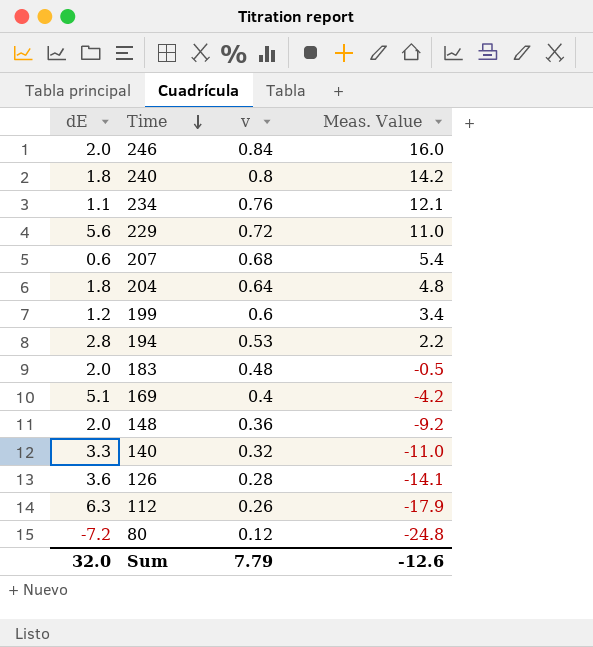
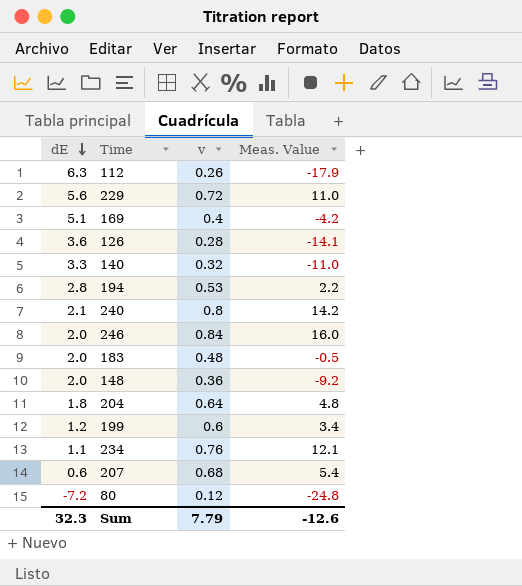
row order: Time descending -> dE descending
240 | dE: 1.8 -> 2.1
Sum | dE: 32.0 -> 32.3

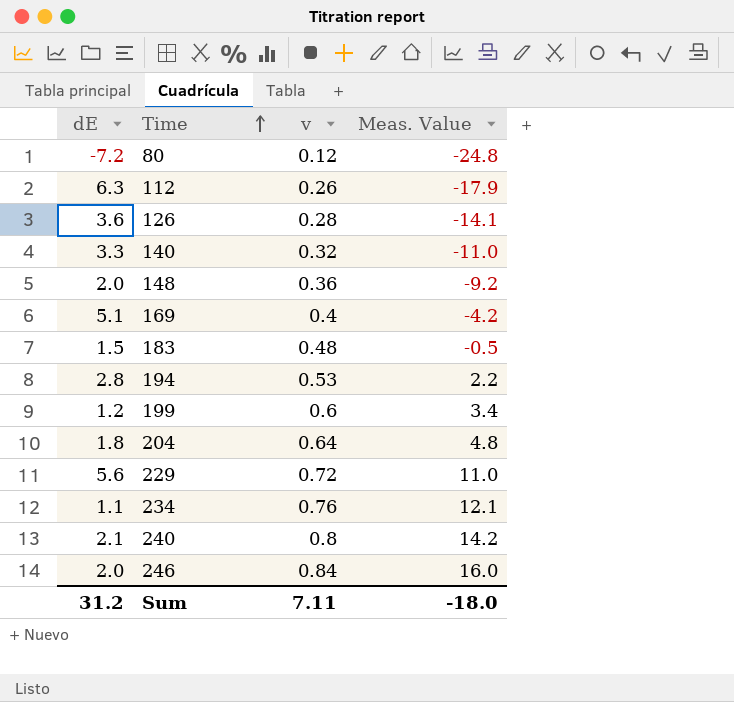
row order: dE descending -> Time ascending
row 207: 0.6 | 0.68 | 5.4 -> none
183 | dE: 2.0 -> 1.5
Sum | dE: 32.3 -> 31.2
Sum | v: 7.79 -> 7.11
Sum | Meas. Value: -12.6 -> -18.0

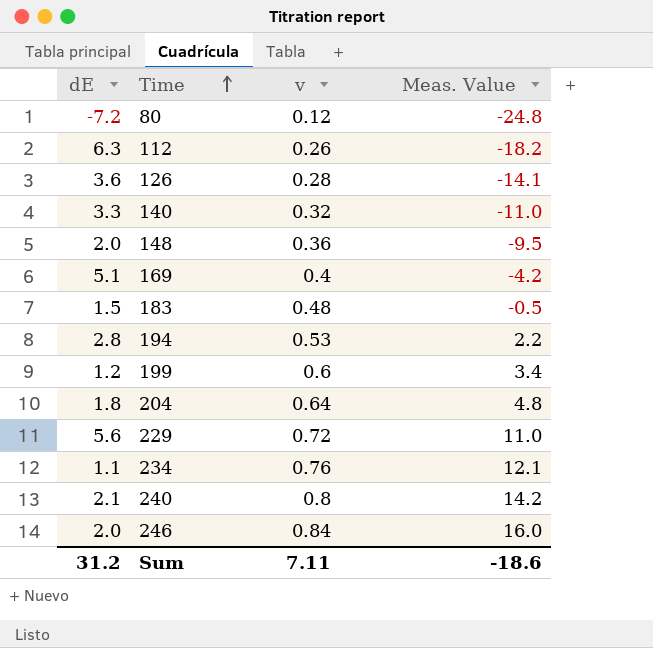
112 | Meas. Value: -17.9 -> -18.2
148 | Meas. Value: -9.2 -> -9.5
Sum | Meas. Value: -18.0 -> -18.6

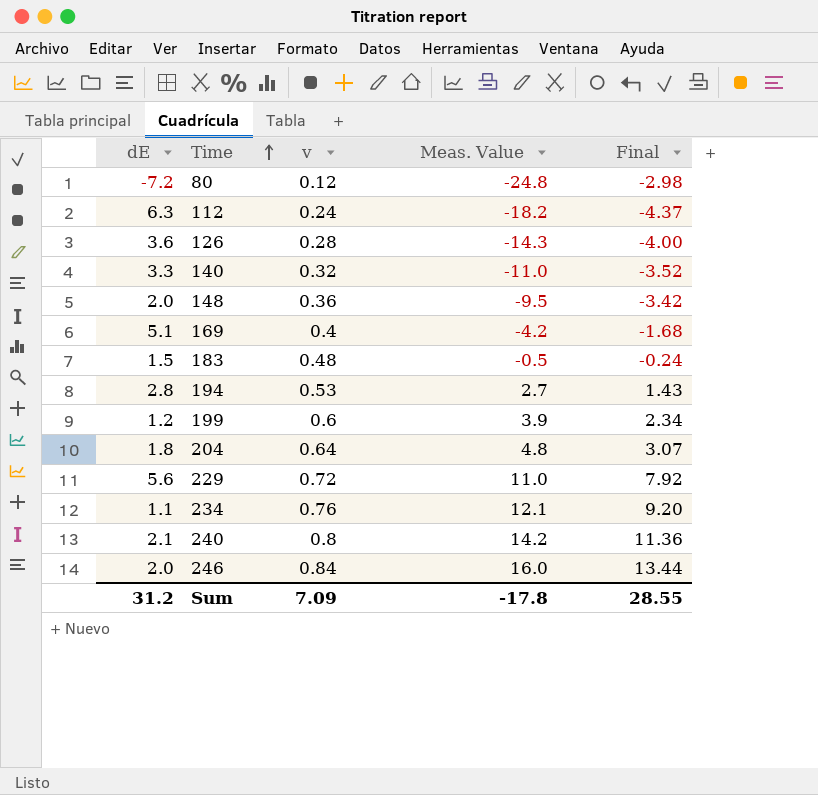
column Final | formula: none -> [v] * [Meas. Value]
112 | v: 0.26 -> 0.24
126 | Meas. Value: -14.1 -> -14.3
194 | Meas. Value: 2.2 -> 2.7
199 | Meas. Value: 3.4 -> 3.9
Sum | v: 7.11 -> 7.09
Sum | Meas. Value: -18.6 -> -17.8

